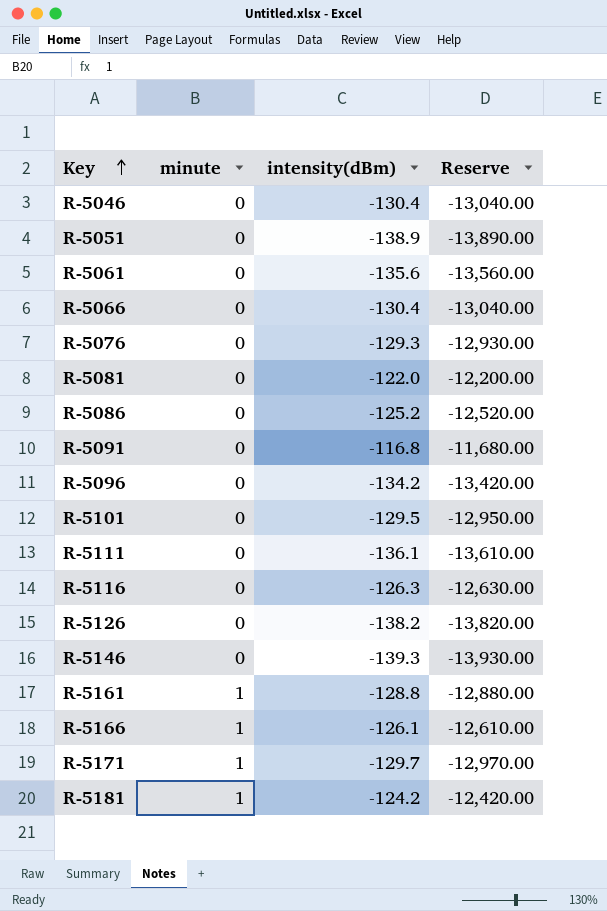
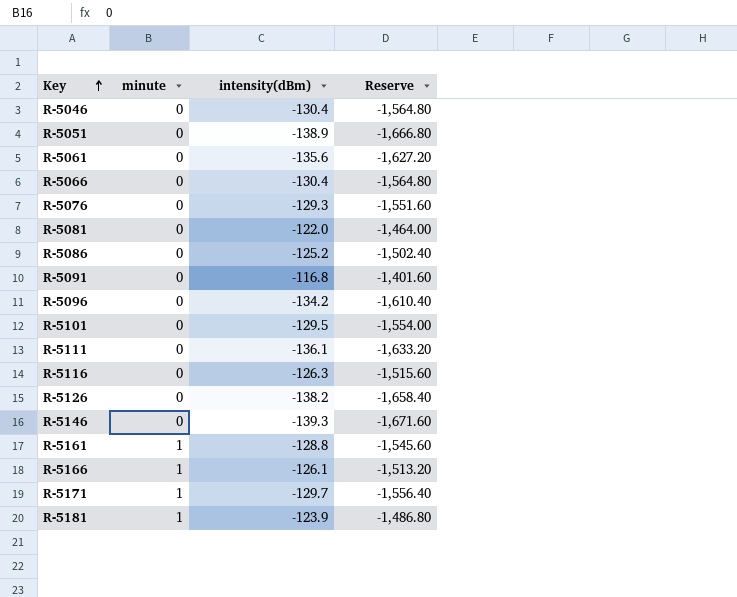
column Reserve | formula: [intensity(dBm)] * 100 -> [intensity(dBm)] * 12
R-5181 | intensity(dBm): -124.2 -> -123.9

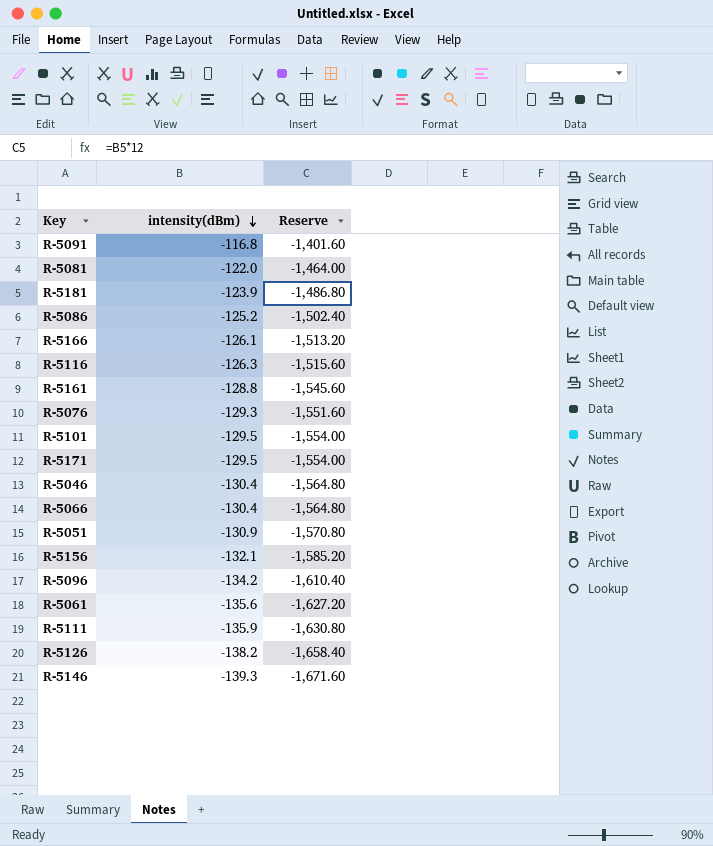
row order: Key ascending -> intensity(dBm) descending
column minute | position: 2 -> none
R-5171 | intensity(dBm): -129.7 -> -129.5
R-5171 | Reserve: -1,556.40 -> -1,554.00
R-5051 | intensity(dBm): -138.9 -> -130.9
R-5051 | Reserve: -1,666.80 -> -1,570.80
row R-5156: none -> -132.1 | -1,585.20
R-5111 | intensity(dBm): -136.1 -> -135.9
R-5111 | Reserve: -1,633.20 -> -1,630.80

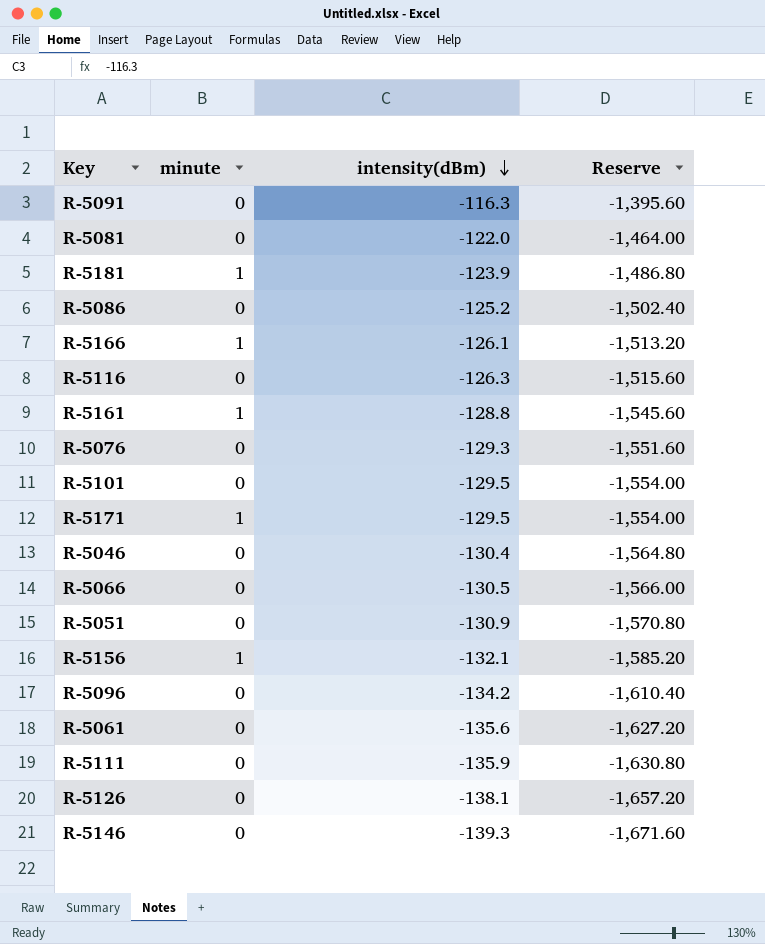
column minute | position: none -> 2
R-5091 | intensity(dBm): -116.8 -> -116.3
R-5091 | Reserve: -1,401.60 -> -1,395.60
R-5066 | intensity(dBm): -130.4 -> -130.5
R-5066 | Reserve: -1,564.80 -> -1,566.00
R-5126 | intensity(dBm): -138.2 -> -138.1
R-5126 | Reserve: -1,658.40 -> -1,657.20

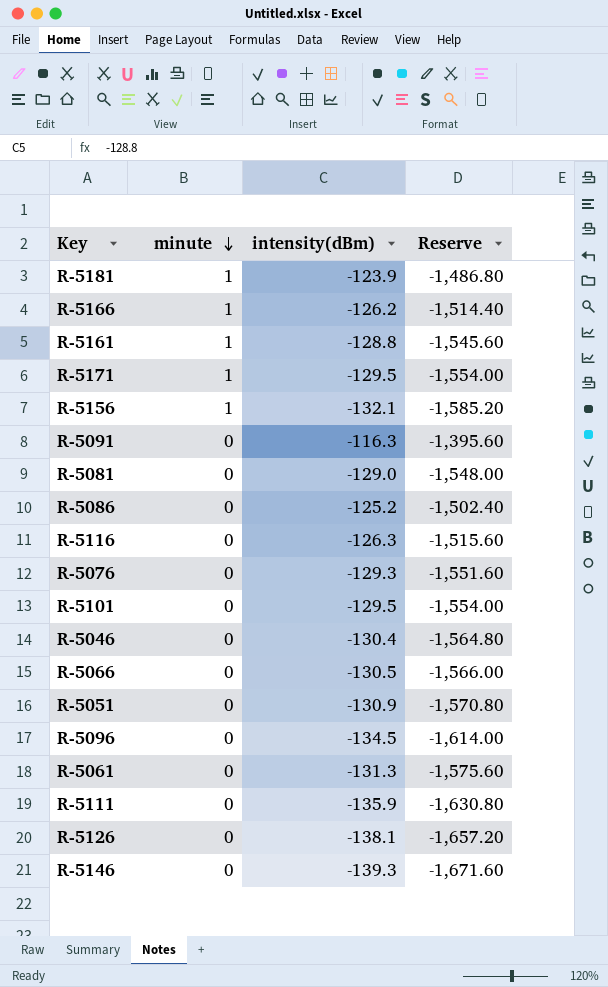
row order: intensity(dBm) descending -> minute descending
R-5166 | intensity(dBm): -126.1 -> -126.2
R-5166 | Reserve: -1,513.20 -> -1,514.40
R-5081 | intensity(dBm): -122.0 -> -129.0
R-5081 | Reserve: -1,464.00 -> -1,548.00
R-5096 | intensity(dBm): -134.2 -> -134.5
R-5096 | Reserve: -1,610.40 -> -1,614.00
R-5061 | intensity(dBm): -135.6 -> -131.3
R-5061 | Reserve: -1,627.20 -> -1,575.60

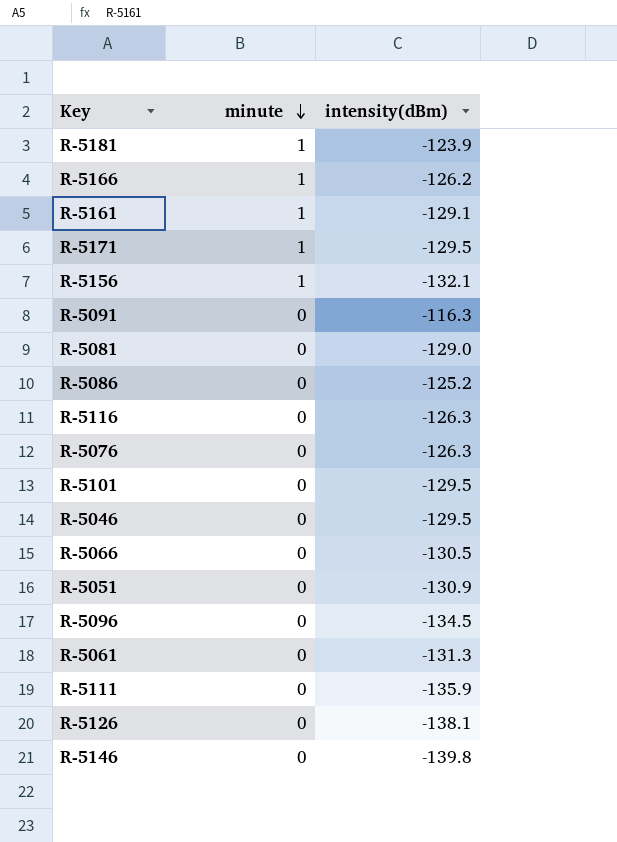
column Reserve | formula: [intensity(dBm)] * 12 -> none
R-5161 | intensity(dBm): -128.8 -> -129.1
R-5076 | intensity(dBm): -129.3 -> -126.3
R-5046 | intensity(dBm): -130.4 -> -129.5
R-5146 | intensity(dBm): -139.3 -> -139.8

